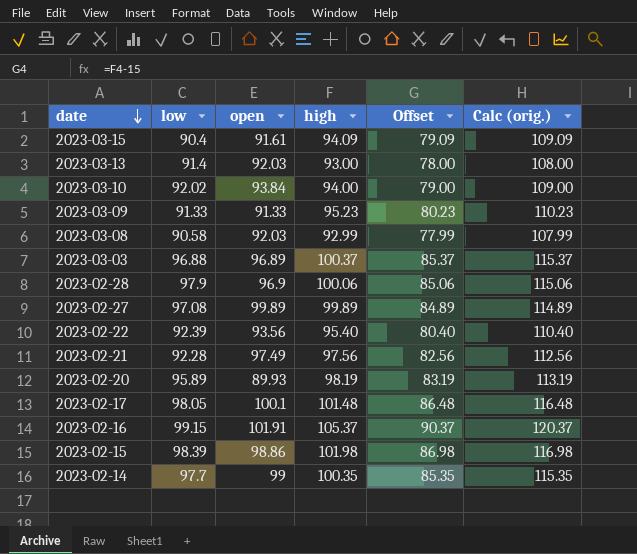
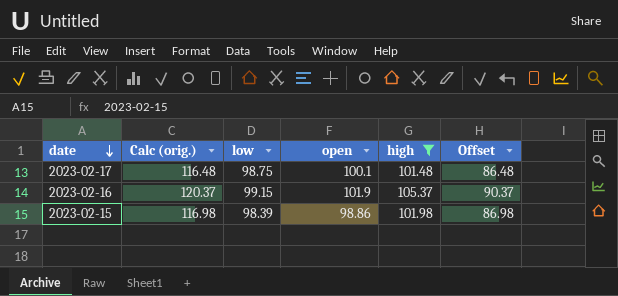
filter: none -> high >= 101.48
column Calc (orig.) | position: 6 -> 2
2023-02-17 | low: 98.05 -> 98.75
2023-02-16 | open: 101.91 -> 101.9

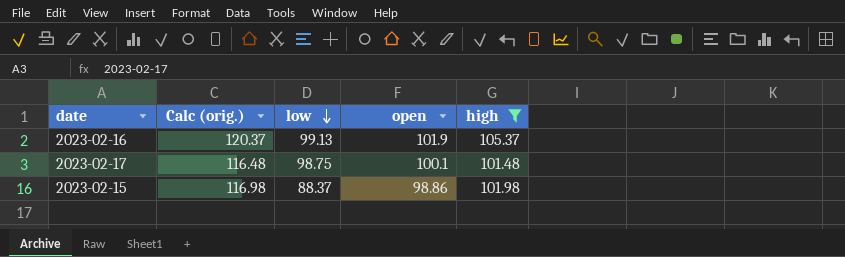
row order: date descending -> low descending
column Offset | formula: [high] - 15 -> none
2023-02-16 | low: 99.15 -> 99.13
2023-02-15 | low: 98.39 -> 88.37

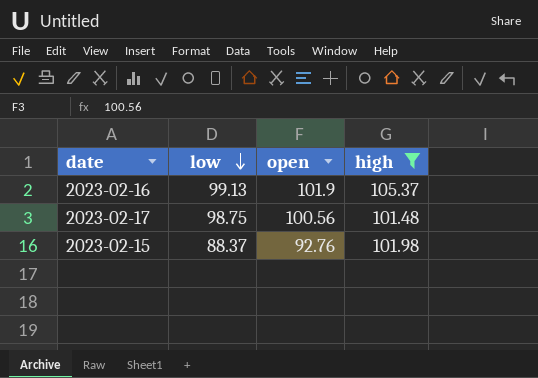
column Calc (orig.) | formula: [high] + 15 -> none
2023-02-17 | open: 100.1 -> 100.56
2023-02-15 | open: 98.86 -> 92.76

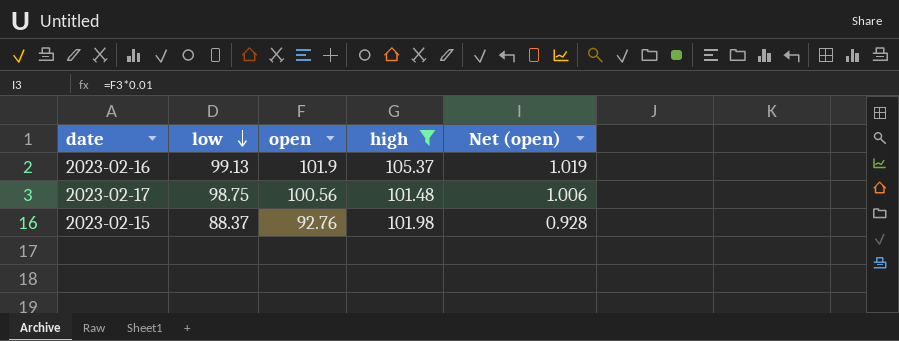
column Net (open) | formula: none -> [open] * 0.01

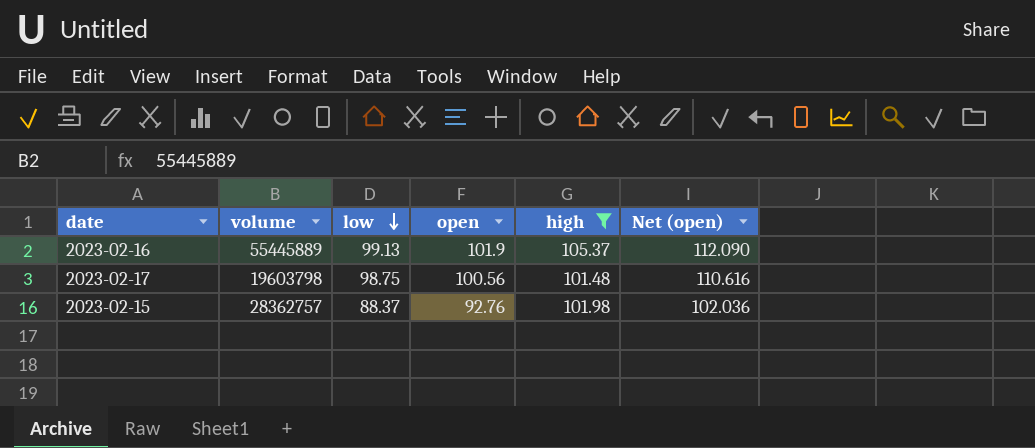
column volume | position: none -> 2
column Net (open) | formula: [open] * 0.01 -> [open] * 1.1

